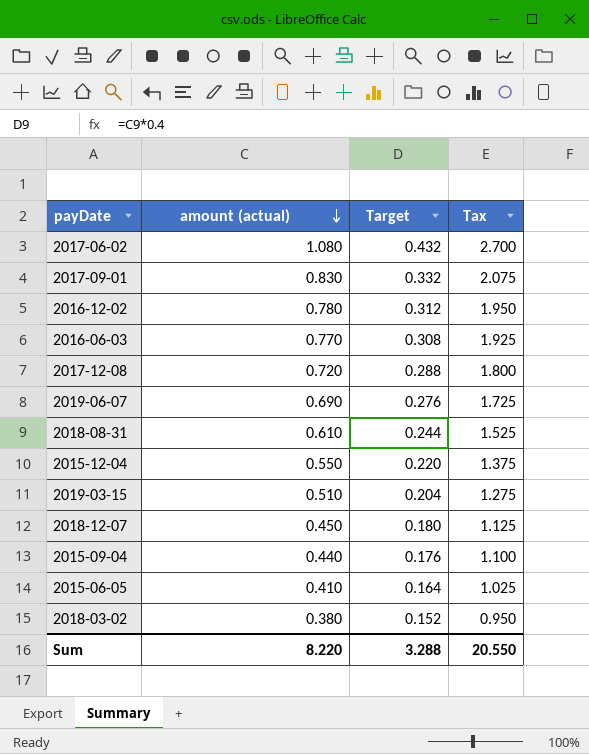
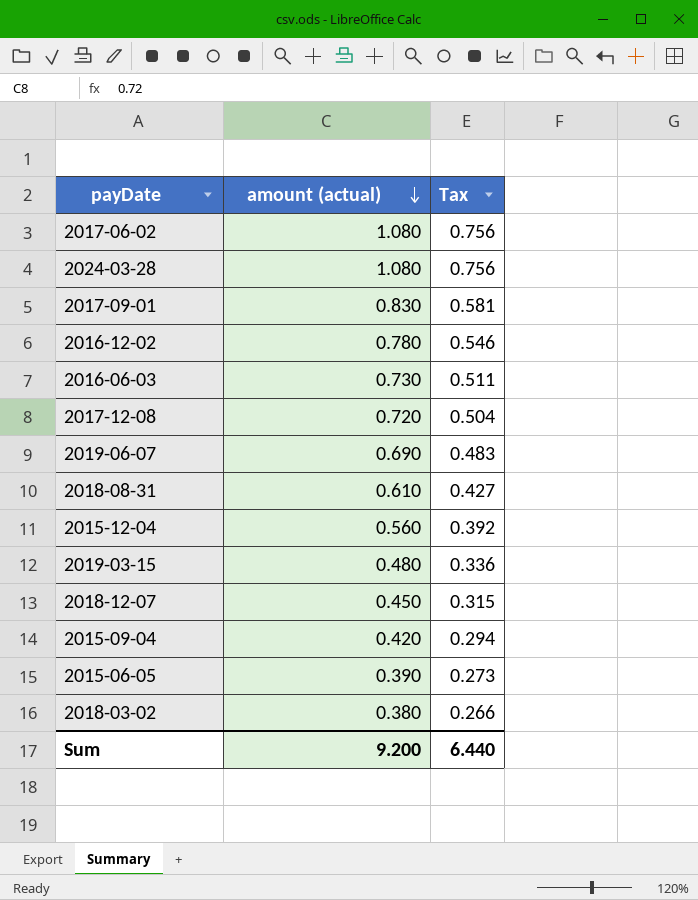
column Target | formula: [amount (actual)] * 0.4 -> none
column Tax | formula: [amount (actual)] * 2.5 -> [amount (actual)] * 0.7
row 2024-03-28: none -> 1.080 | 0.756
2016-06-03 | amount (actual): 0.770 -> 0.730
2015-12-04 | amount (actual): 0.550 -> 0.560
2019-03-15 | amount (actual): 0.510 -> 0.480
2015-09-04 | amount (actual): 0.440 -> 0.420
2015-06-05 | amount (actual): 0.410 -> 0.390
Sum | amount (actual): 8.220 -> 9.200
Sum | Tax: 20.550 -> 6.440

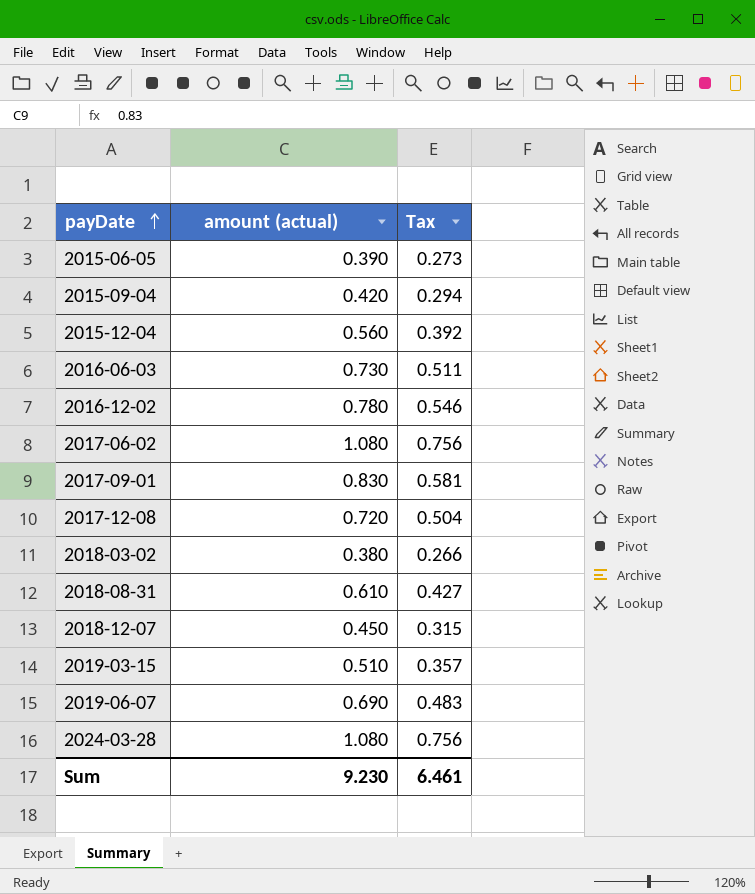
row order: amount (actual) descending -> payDate ascending
2019-03-15 | amount (actual): 0.480 -> 0.510
2019-03-15 | Tax: 0.336 -> 0.357
Sum | amount (actual): 9.200 -> 9.230
Sum | Tax: 6.440 -> 6.461

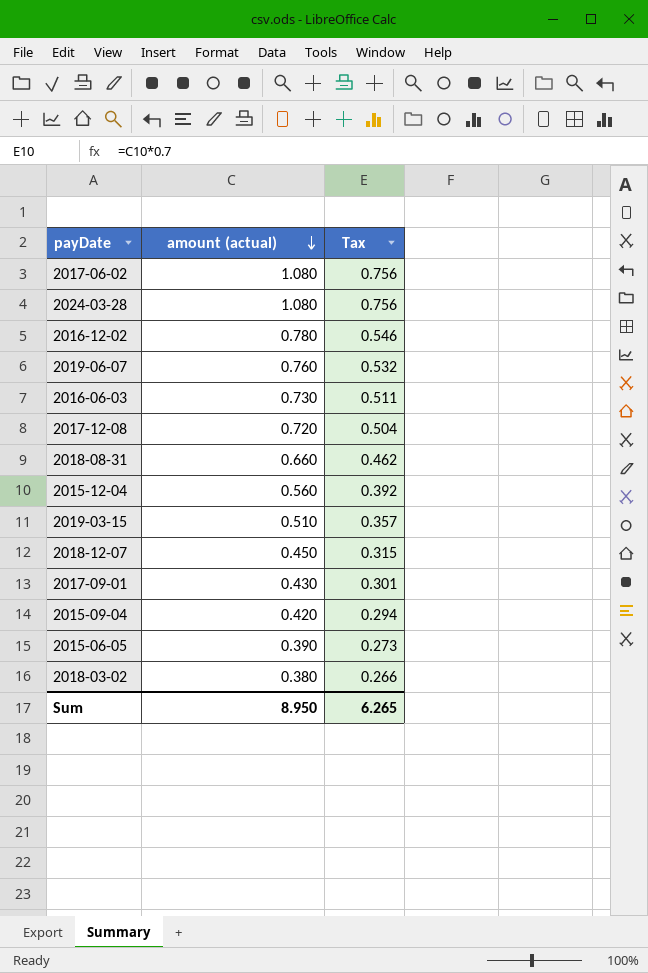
row order: payDate ascending -> amount (actual) descending
2019-06-07 | amount (actual): 0.690 -> 0.760
2019-06-07 | Tax: 0.483 -> 0.532
2018-08-31 | amount (actual): 0.610 -> 0.660
2018-08-31 | Tax: 0.427 -> 0.462
2017-09-01 | amount (actual): 0.830 -> 0.430
2017-09-01 | Tax: 0.581 -> 0.301
Sum | amount (actual): 9.230 -> 8.950
Sum | Tax: 6.461 -> 6.265

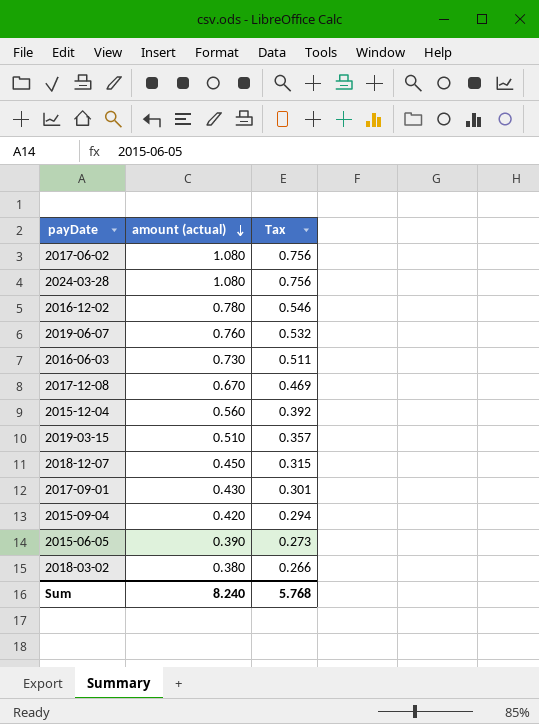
row 2018-08-31: 0.660 | 0.462 -> none
2017-12-08 | amount (actual): 0.720 -> 0.670
2017-12-08 | Tax: 0.504 -> 0.469
Sum | amount (actual): 8.950 -> 8.240
Sum | Tax: 6.265 -> 5.768

